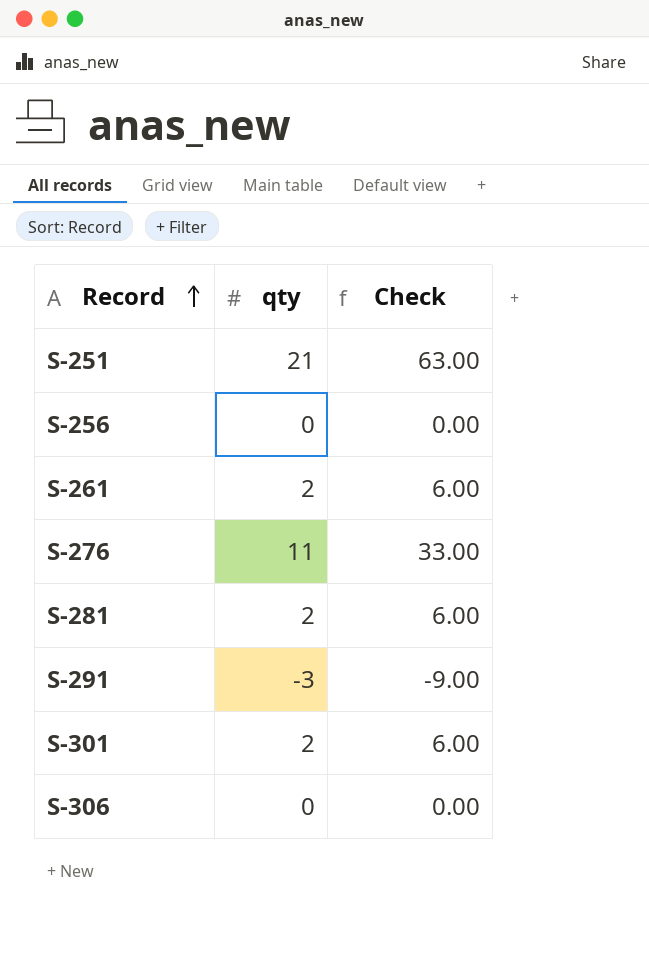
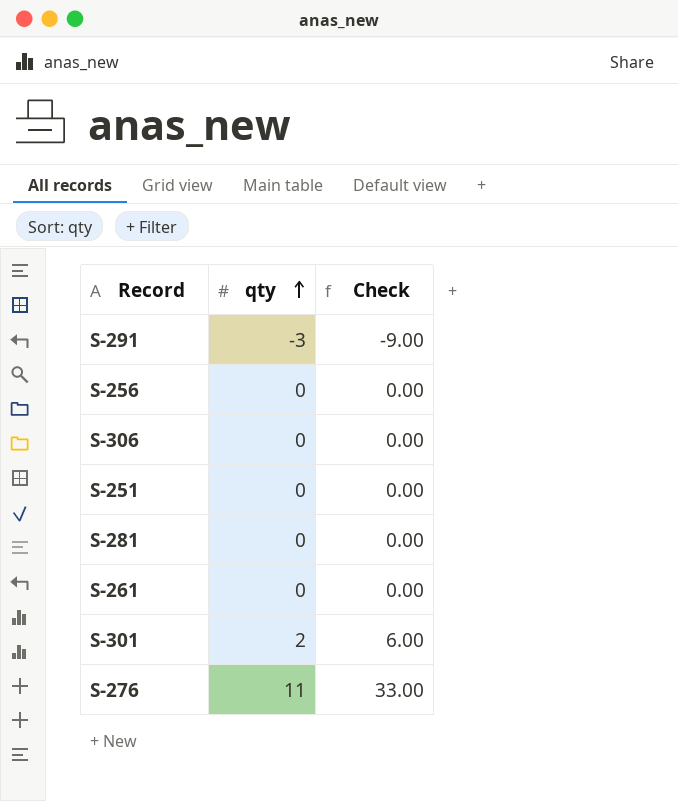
row order: Record ascending -> qty ascending
S-251 | qty: 21 -> 0
S-251 | Check: 63.00 -> 0.00
S-281 | qty: 2 -> 0
S-281 | Check: 6.00 -> 0.00
S-261 | qty: 2 -> 0
S-261 | Check: 6.00 -> 0.00

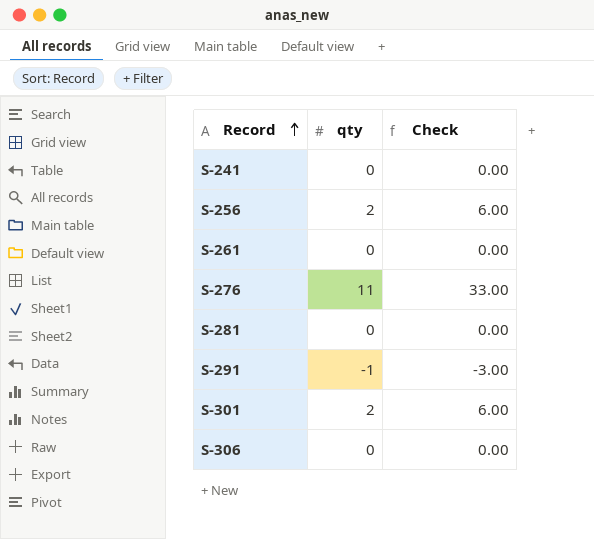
row order: qty ascending -> Record ascending
row S-251: 0 | 0.00 -> none
row S-241: none -> 0 | 0.00
S-256 | qty: 0 -> 2
S-256 | Check: 0.00 -> 6.00
S-291 | qty: -3 -> -1
S-291 | Check: -9.00 -> -3.00

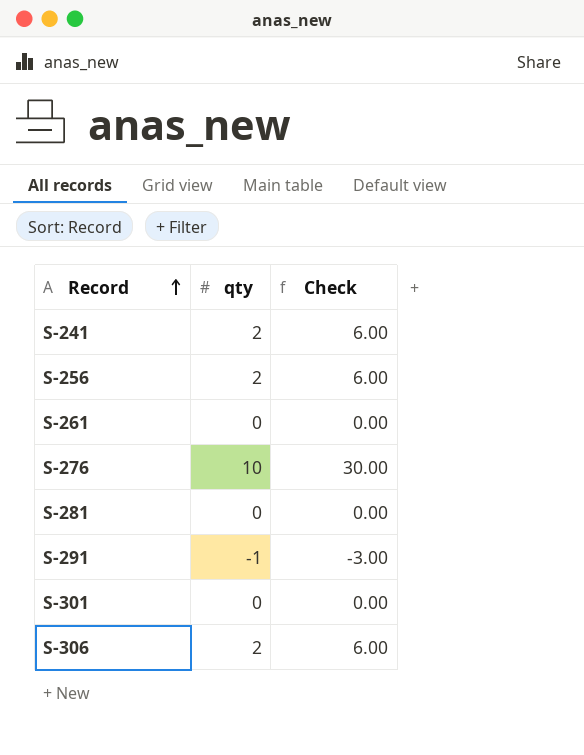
S-241 | qty: 0 -> 2
S-241 | Check: 0.00 -> 6.00
S-276 | qty: 11 -> 10
S-276 | Check: 33.00 -> 30.00
S-301 | qty: 2 -> 0
S-301 | Check: 6.00 -> 0.00
S-306 | qty: 0 -> 2
S-306 | Check: 0.00 -> 6.00

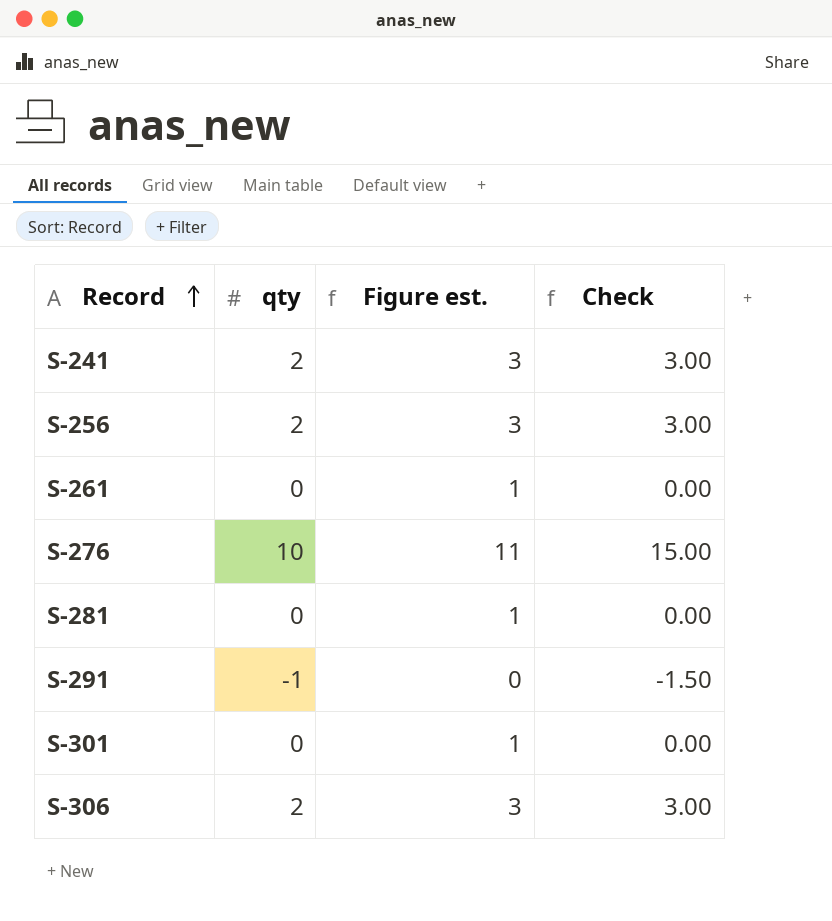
column Figure est. | formula: none -> [qty] + 1
column Check | formula: [qty] * 3 -> [qty] * 1.5

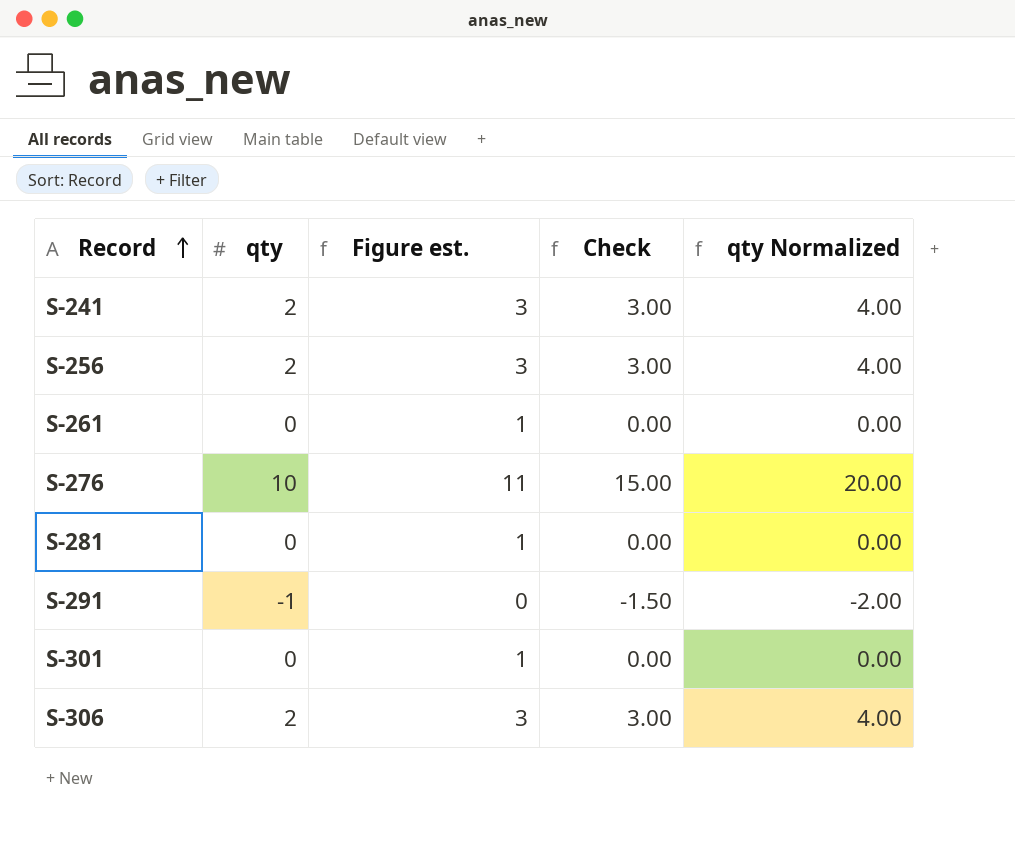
column qty Normalized | formula: none -> [qty] * 2

